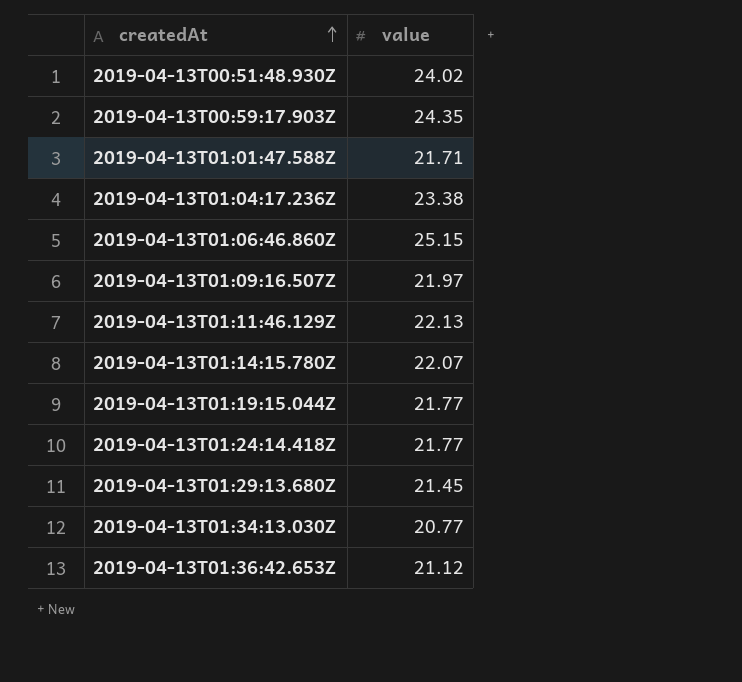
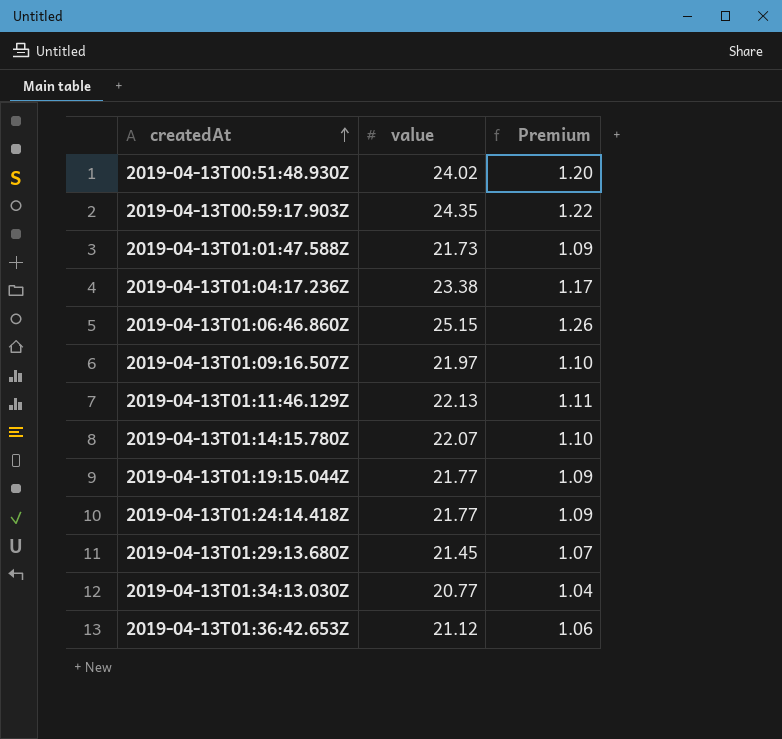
column Premium | formula: none -> [value] * 0.05
2019-04-13T01:01:47.588Z | value: 21.71 -> 21.73

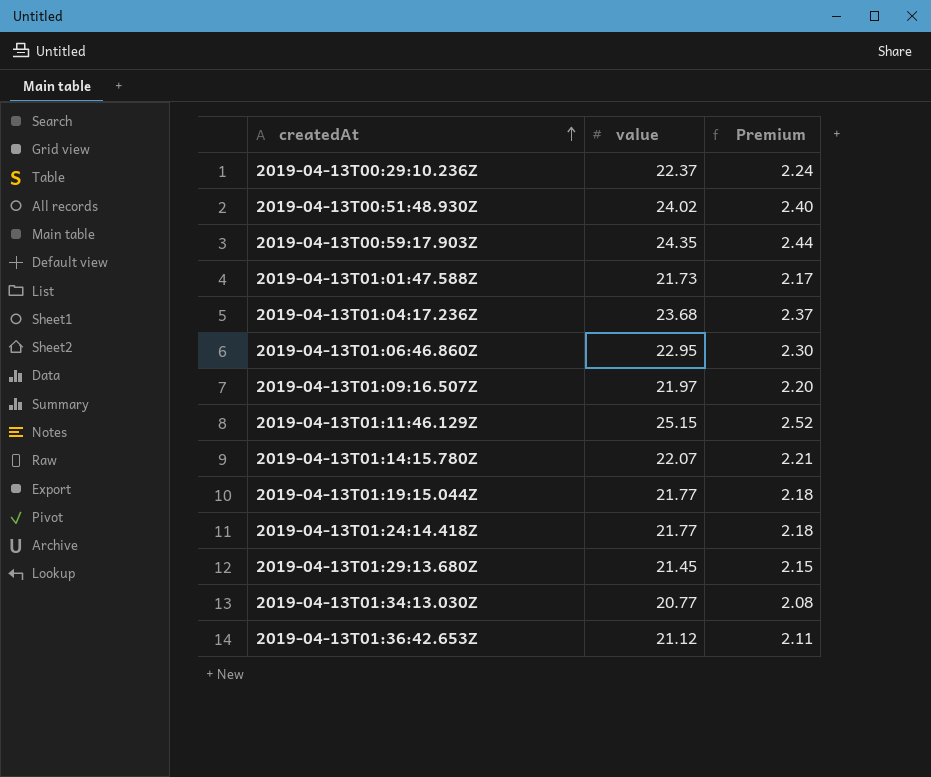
column Premium | formula: [value] * 0.05 -> [value] * 0.1
row 2019-04-13T00:29:10.236Z: none -> 22.37 | 2.24
2019-04-13T01:04:17.236Z | value: 23.38 -> 23.68
2019-04-13T01:06:46.860Z | value: 25.15 -> 22.95
2019-04-13T01:11:46.129Z | value: 22.13 -> 25.15

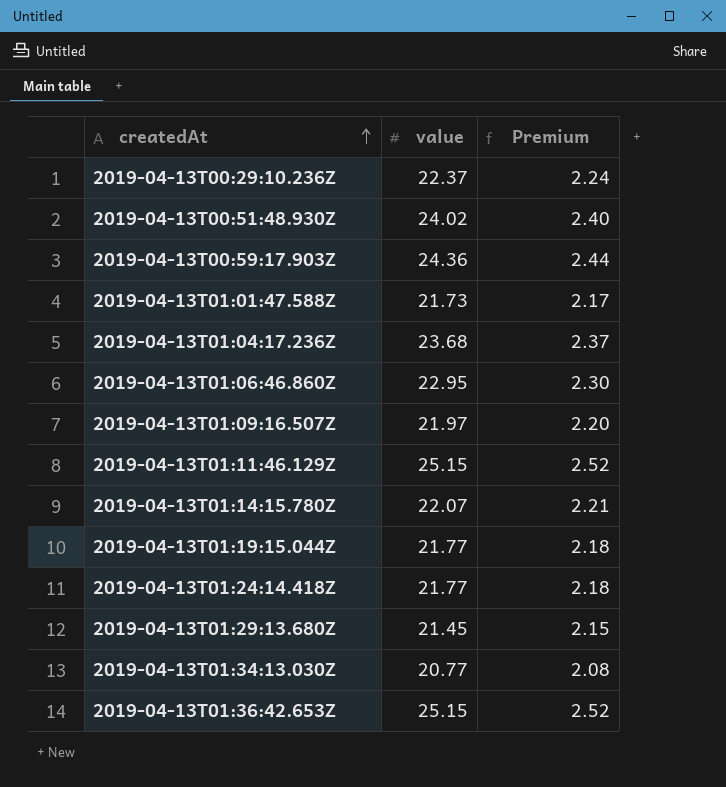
2019-04-13T00:59:17.903Z | value: 24.35 -> 24.36
2019-04-13T01:36:42.653Z | value: 21.12 -> 25.15
2019-04-13T01:36:42.653Z | Premium: 2.11 -> 2.52

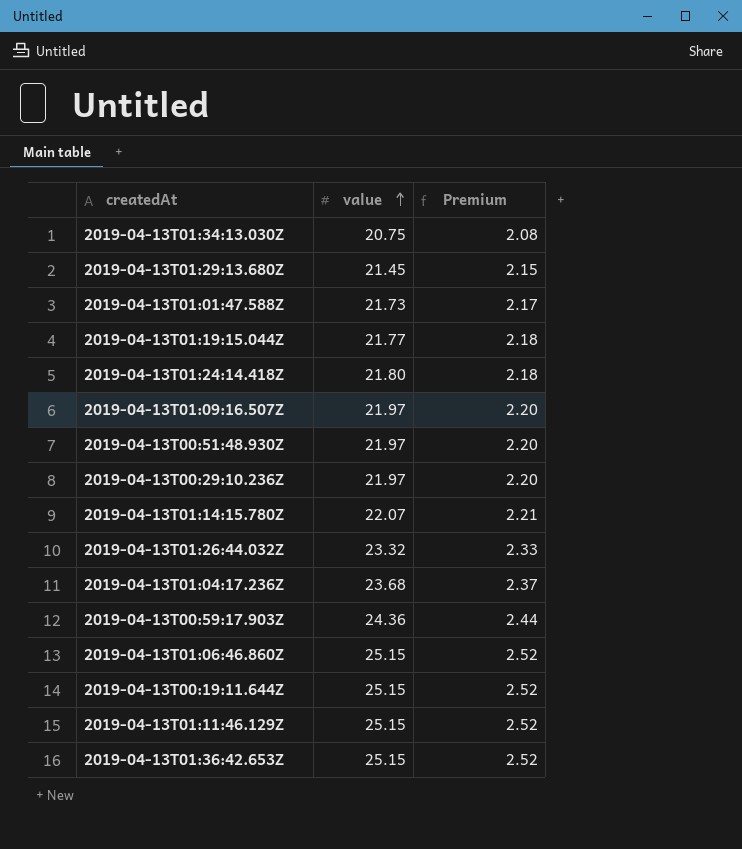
row order: createdAt ascending -> value ascending
2019-04-13T01:34:13.030Z | value: 20.77 -> 20.75
2019-04-13T01:24:14.418Z | value: 21.77 -> 21.80
2019-04-13T00:51:48.930Z | value: 24.02 -> 21.97
2019-04-13T00:51:48.930Z | Premium: 2.40 -> 2.20
2019-04-13T00:29:10.236Z | value: 22.37 -> 21.97
2019-04-13T00:29:10.236Z | Premium: 2.24 -> 2.20
row 2019-04-13T01:26:44.032Z: none -> 23.32 | 2.33
2019-04-13T01:06:46.860Z | value: 22.95 -> 25.15
2019-04-13T01:06:46.860Z | Premium: 2.30 -> 2.52
row 2019-04-13T00:19:11.644Z: none -> 25.15 | 2.52

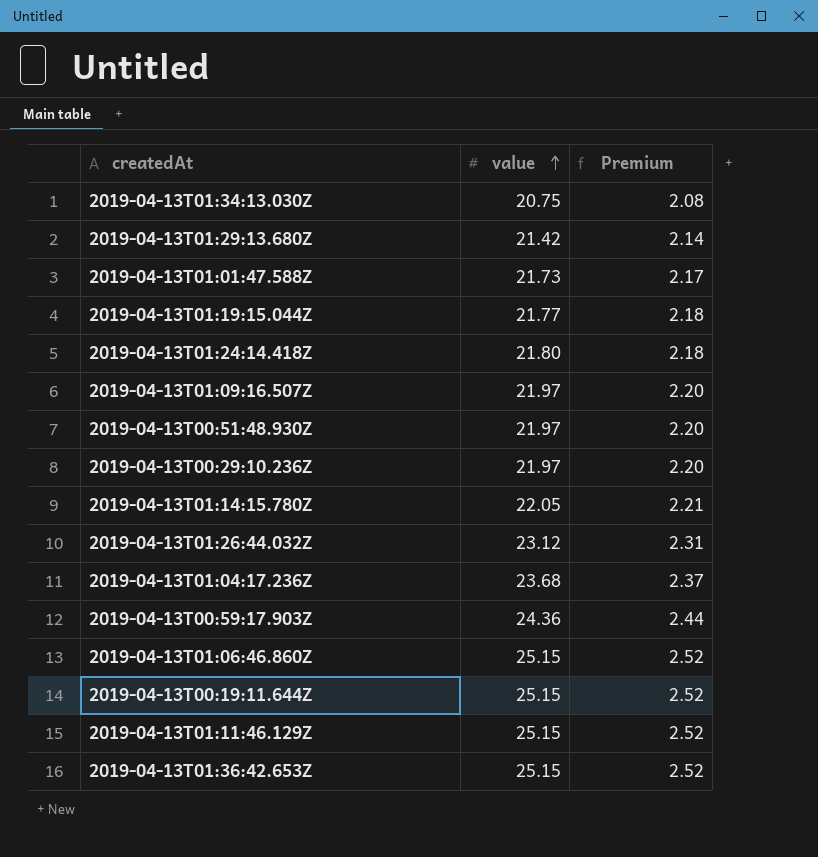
2019-04-13T01:29:13.680Z | value: 21.45 -> 21.42
2019-04-13T01:29:13.680Z | Premium: 2.15 -> 2.14
2019-04-13T01:14:15.780Z | value: 22.07 -> 22.05
2019-04-13T01:26:44.032Z | value: 23.32 -> 23.12
2019-04-13T01:26:44.032Z | Premium: 2.33 -> 2.31

